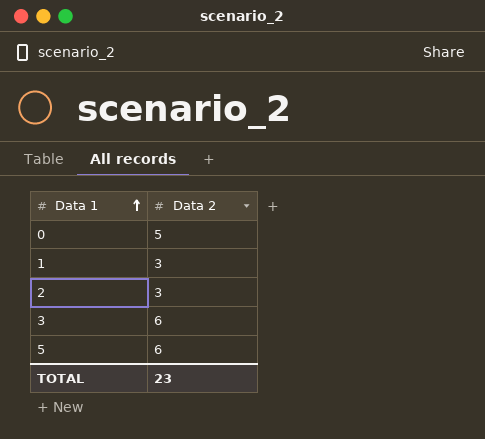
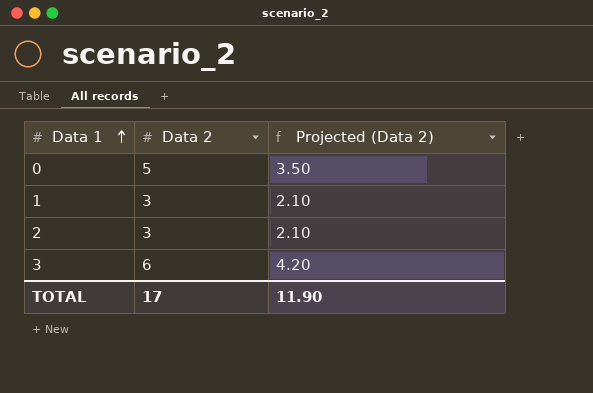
column Projected (Data 2) | formula: none -> [Data 2] * 0.7
row 5: 6 -> none
TOTAL | Data 2: 23 -> 17

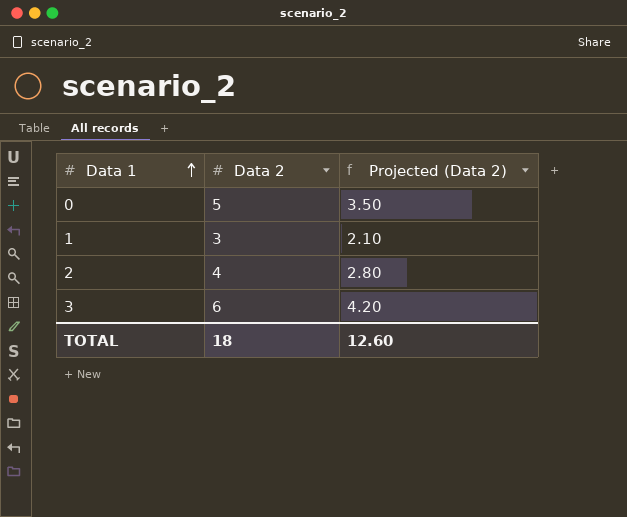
2 | Data 2: 3 -> 4
2 | Projected (Data 2): 2.10 -> 2.80
TOTAL | Data 2: 17 -> 18
TOTAL | Projected (Data 2): 11.90 -> 12.60

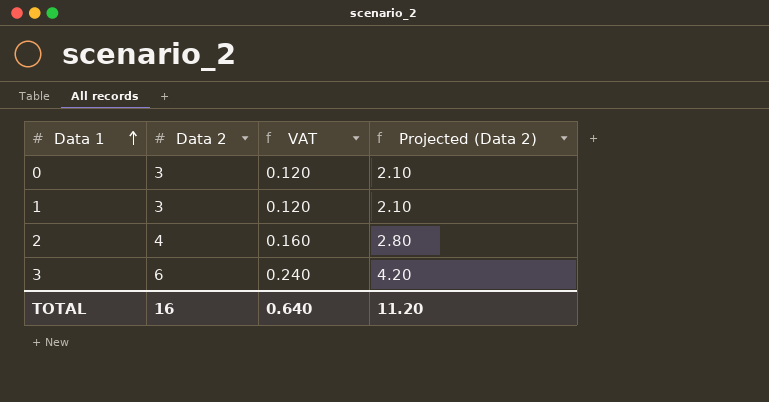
column VAT | formula: none -> [Data 2] * 0.04
0 | Data 2: 5 -> 3
0 | Projected (Data 2): 3.50 -> 2.10
TOTAL | Data 2: 18 -> 16
TOTAL | Projected (Data 2): 12.60 -> 11.20

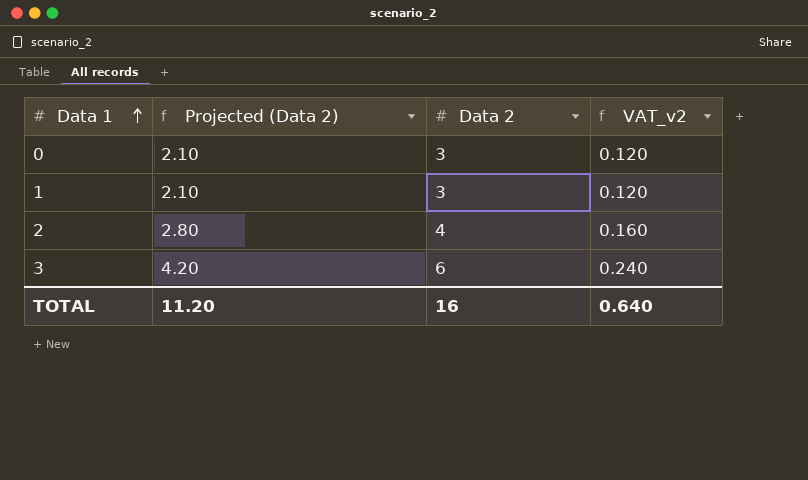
column Projected (Data 2) | position: 4 -> 2
column name: VAT -> VAT_v2

